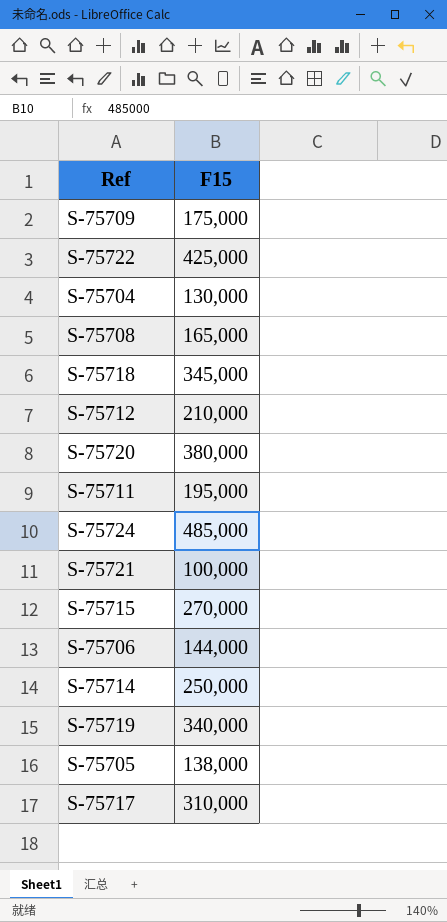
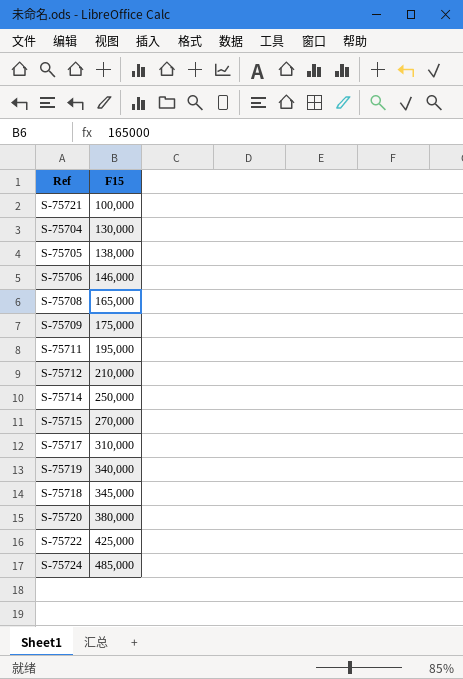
row order: none -> F15 ascending
S-75706 | F15: 144,000 -> 146,000

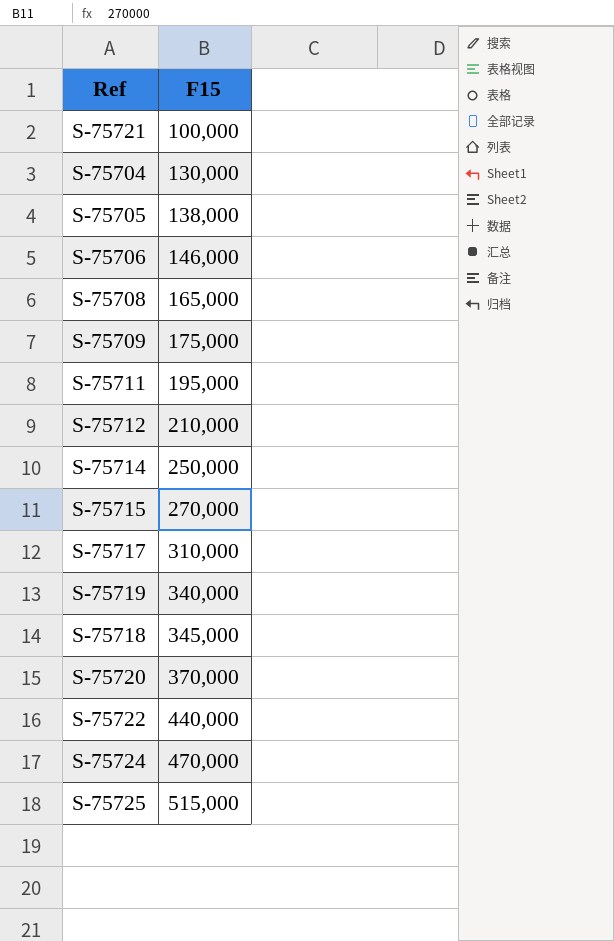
S-75720 | F15: 380,000 -> 370,000
S-75722 | F15: 425,000 -> 440,000
S-75724 | F15: 485,000 -> 470,000
row S-75725: none -> 515,000

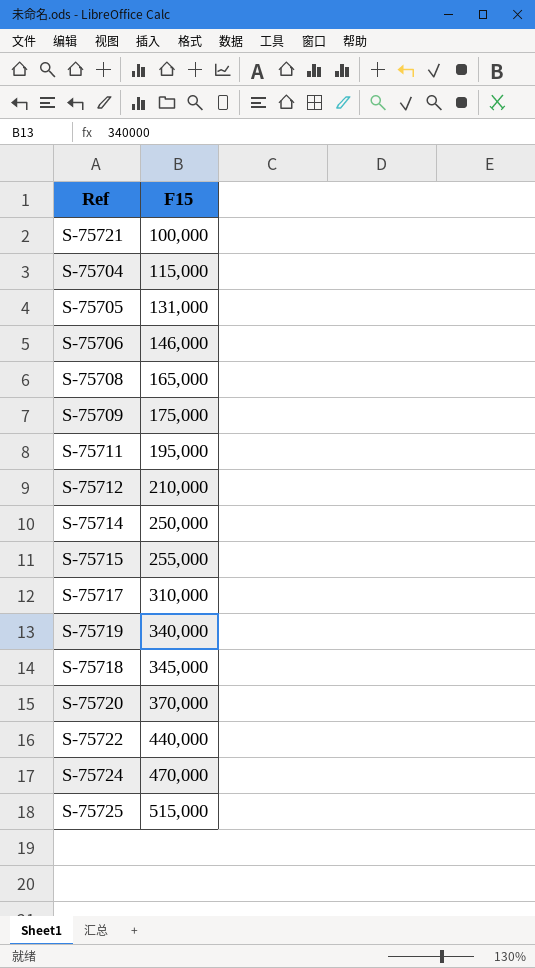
S-75704 | F15: 130,000 -> 115,000
S-75705 | F15: 138,000 -> 131,000
S-75715 | F15: 270,000 -> 255,000

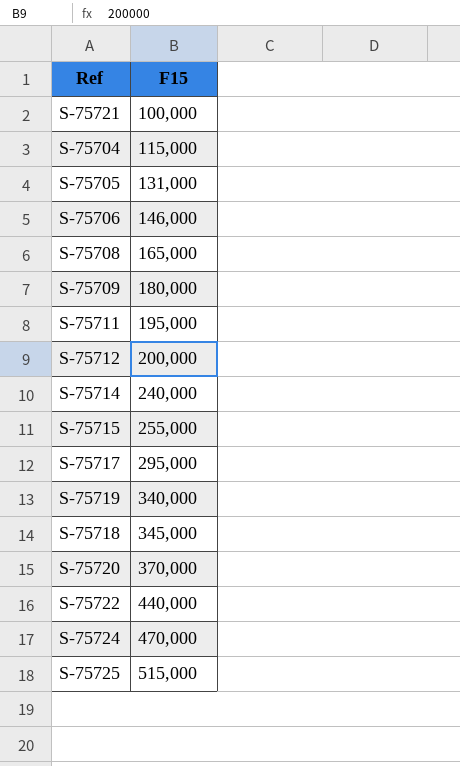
S-75709 | F15: 175,000 -> 180,000
S-75712 | F15: 210,000 -> 200,000
S-75714 | F15: 250,000 -> 240,000
S-75717 | F15: 310,000 -> 295,000

